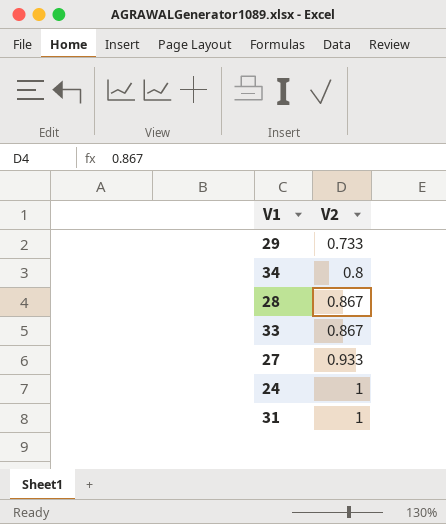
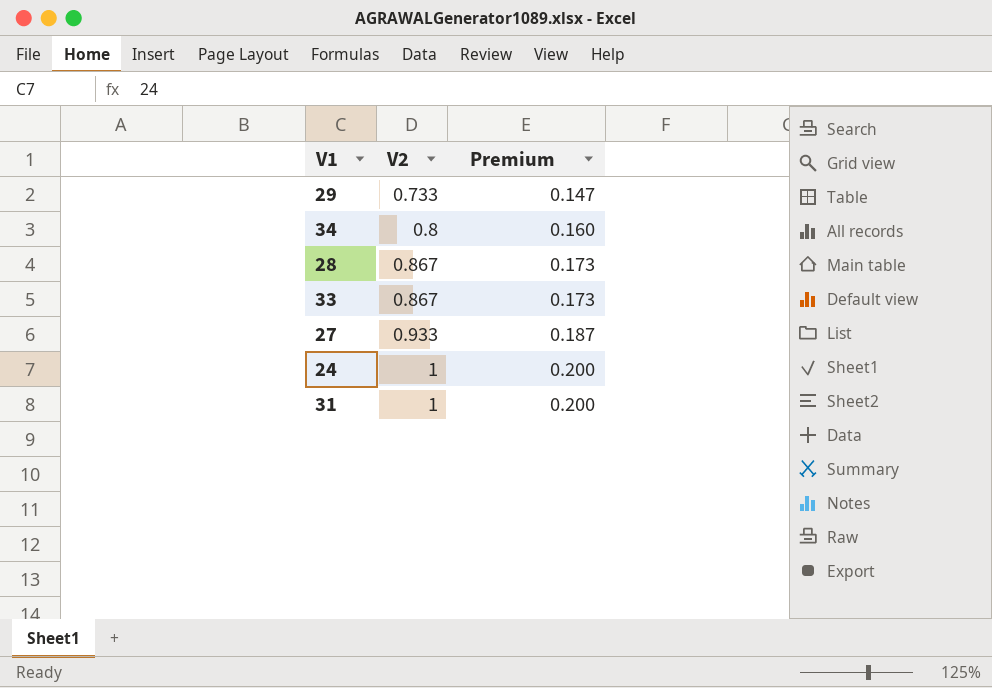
column Premium | formula: none -> [V2] * 0.2

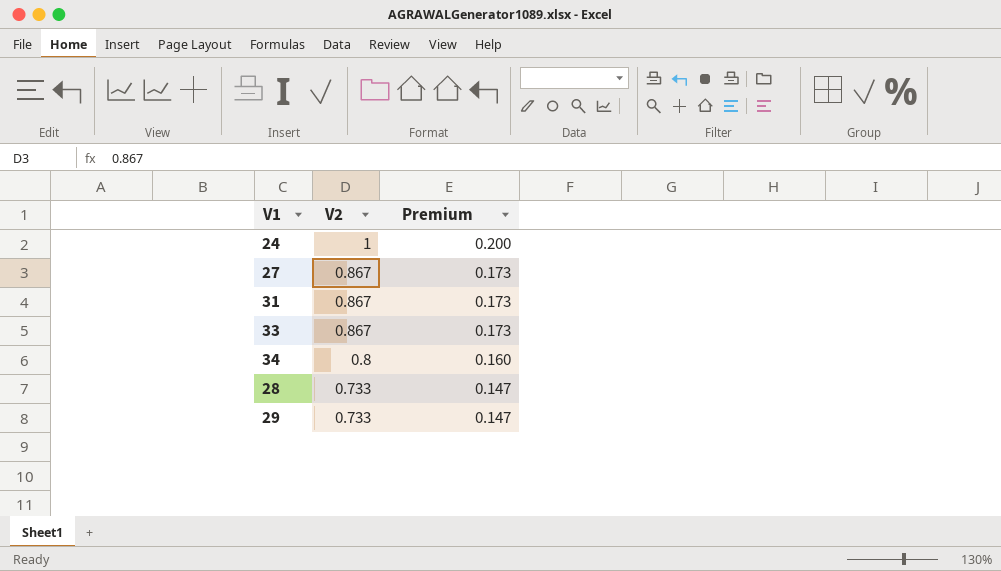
row order: V2 ascending -> V2 descending
27 | V2: 0.933 -> 0.867
27 | Premium: 0.187 -> 0.173
31 | V2: 1 -> 0.867
31 | Premium: 0.200 -> 0.173
28 | V2: 0.867 -> 0.733
28 | Premium: 0.173 -> 0.147

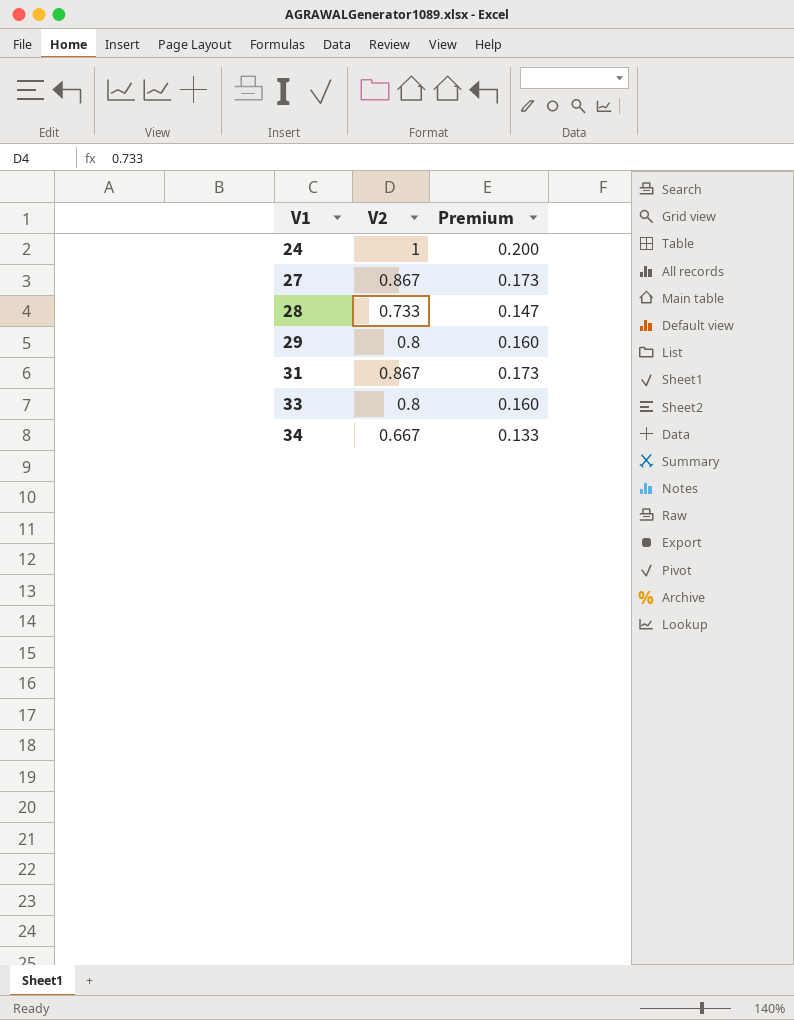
row order: V2 descending -> V1 ascending
29 | V2: 0.733 -> 0.8
29 | Premium: 0.147 -> 0.160
33 | V2: 0.867 -> 0.8
33 | Premium: 0.173 -> 0.160
34 | V2: 0.8 -> 0.667
34 | Premium: 0.160 -> 0.133

